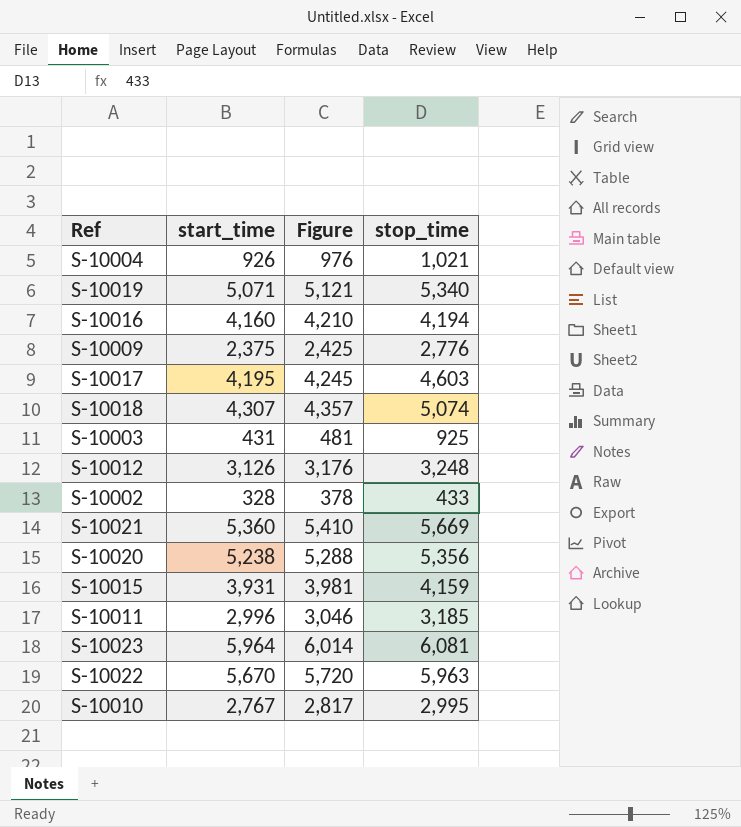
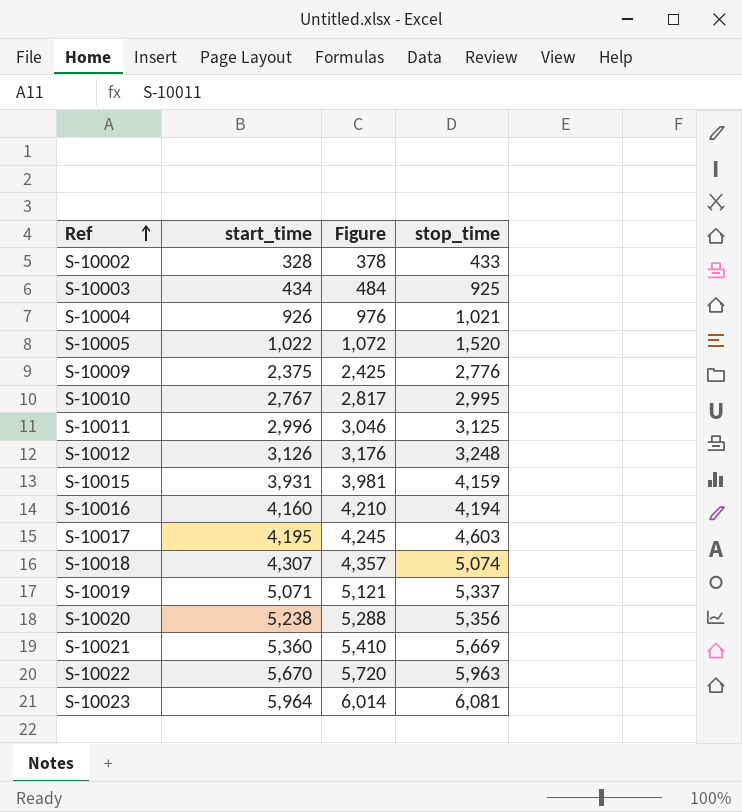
row order: none -> Ref ascending
S-10003 | start_time: 431 -> 434
S-10003 | Figure: 481 -> 484
row S-10005: none -> 1,022 | 1,072 | 1,520
S-10011 | stop_time: 3,185 -> 3,125
S-10019 | stop_time: 5,340 -> 5,337

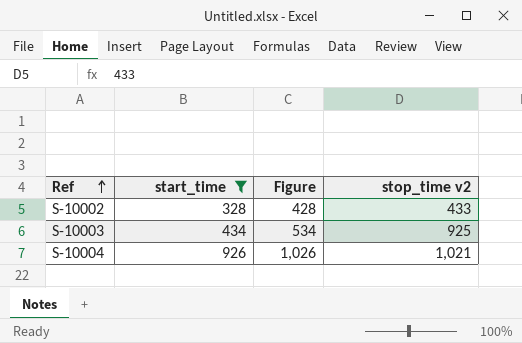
filter: none -> start_time <= 926
column Figure | formula: [start_time] + 50 -> [start_time] + 100
column name: stop_time -> stop_time v2

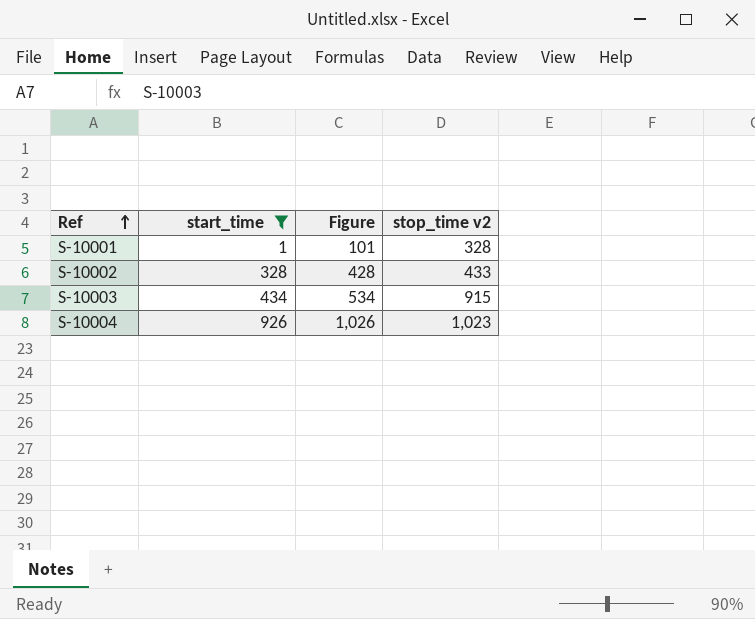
row S-10001: none -> 1 | 101 | 328
S-10003 | stop_time v2: 925 -> 915
S-10004 | stop_time v2: 1,021 -> 1,023

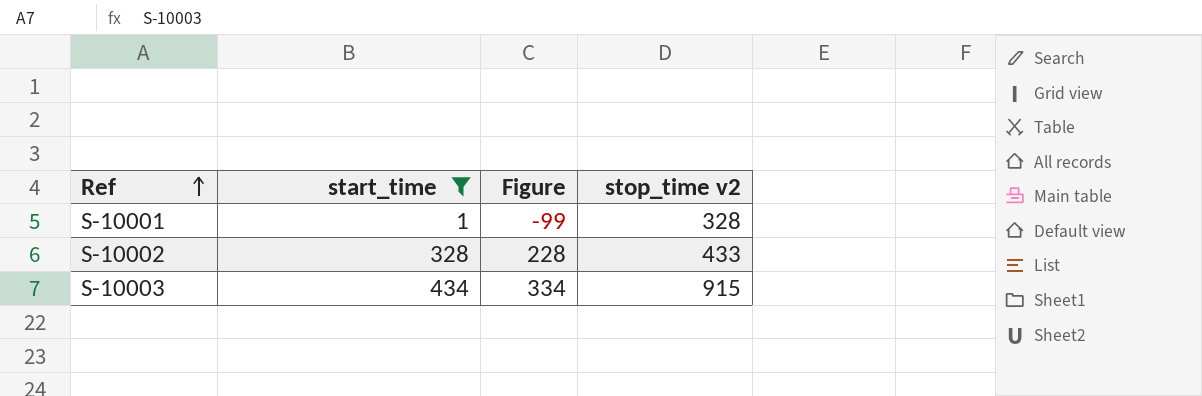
column Figure | formula: [start_time] + 100 -> [start_time] - 100
row S-10004: 926 | 1,026 | 1,023 -> none

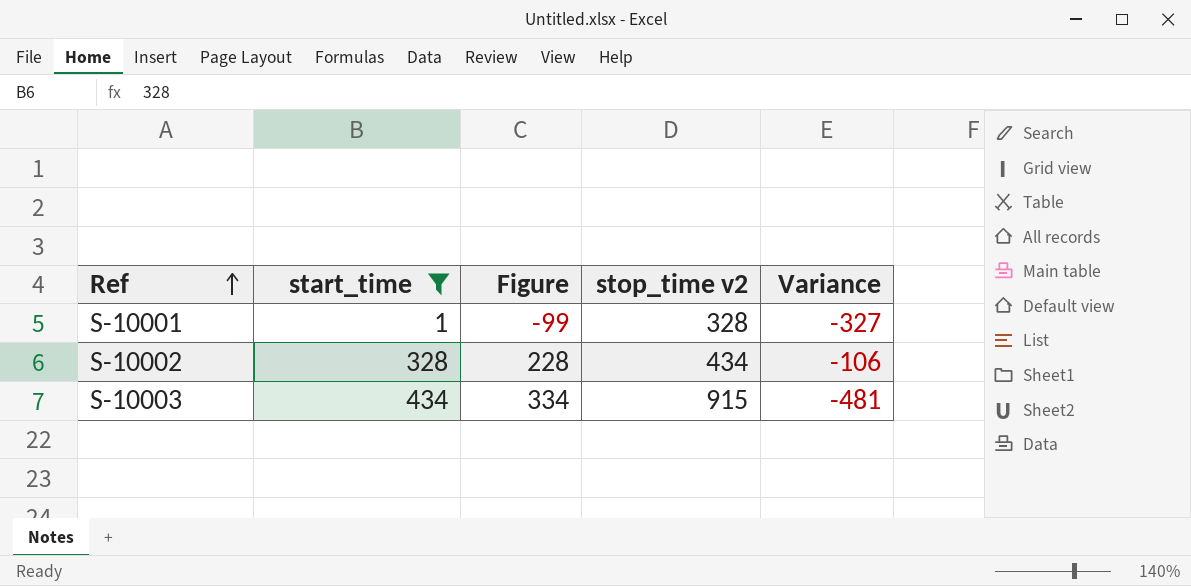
column Variance | formula: none -> [start_time] - [stop_time v2]
S-10002 | stop_time v2: 433 -> 434

